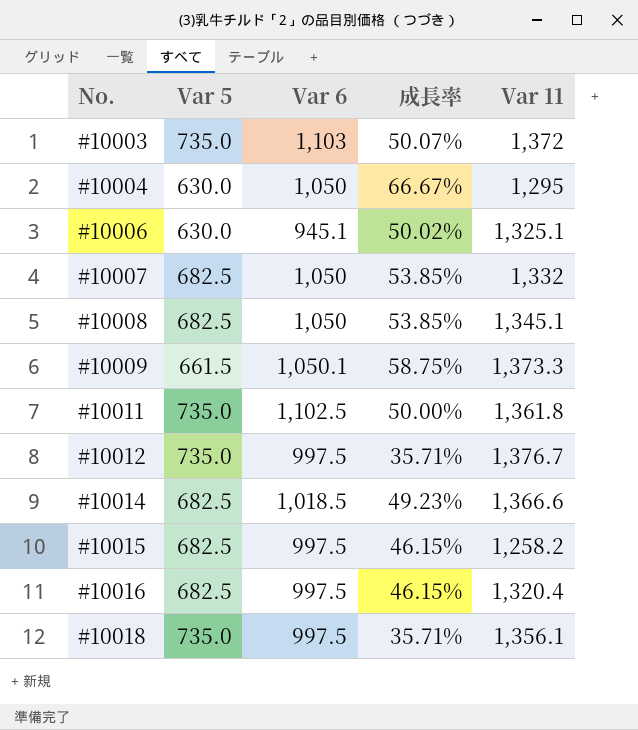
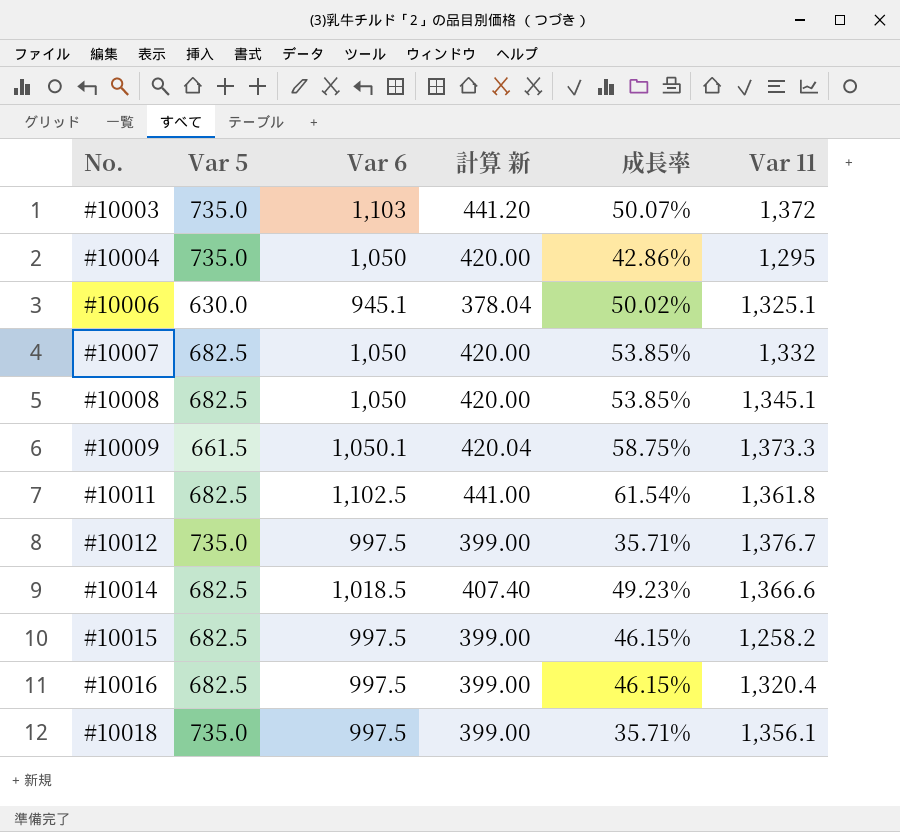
column 計算 新 | formula: none -> [Var 6] * 0.4
#10004 | Var 5: 630.0 -> 735.0
#10004 | 成長率: 66.67% -> 42.86%
#10011 | Var 5: 735.0 -> 682.5
#10011 | 成長率: 50.00% -> 61.54%

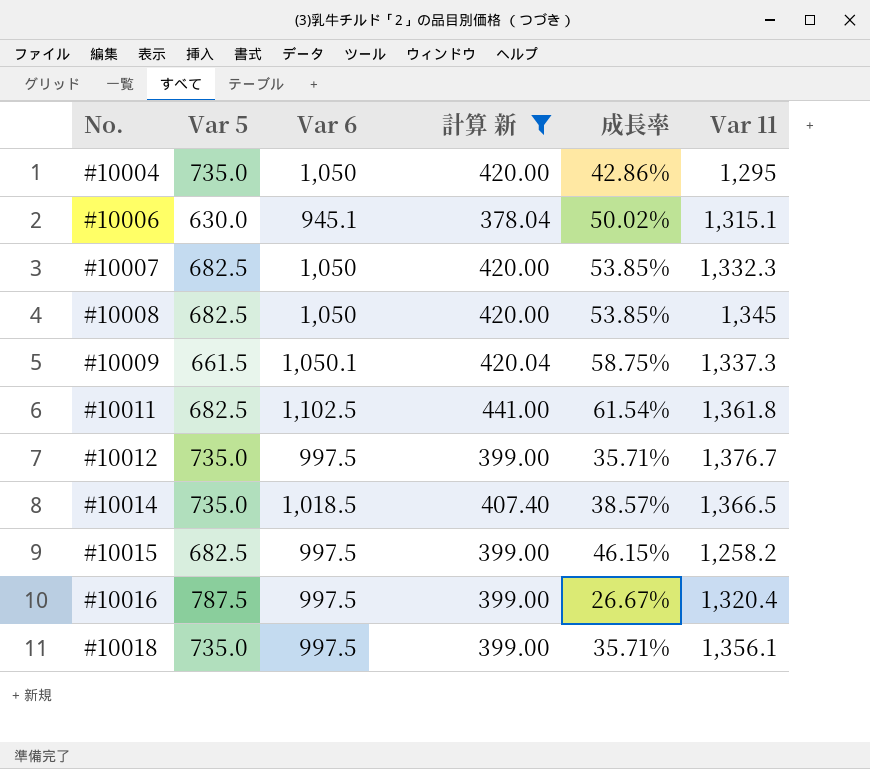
filter: none -> 計算 新 != 441.20
#10006 | Var 11: 1,325.1 -> 1,315.1
#10007 | Var 11: 1,332 -> 1,332.3
#10008 | Var 11: 1,345.1 -> 1,345
#10009 | Var 11: 1,373.3 -> 1,337.3
#10014 | Var 5: 682.5 -> 735.0
#10014 | 成長率: 49.23% -> 38.57%
#10014 | Var 11: 1,366.6 -> 1,366.5
#10016 | Var 5: 682.5 -> 787.5
#10016 | 成長率: 46.15% -> 26.67%

